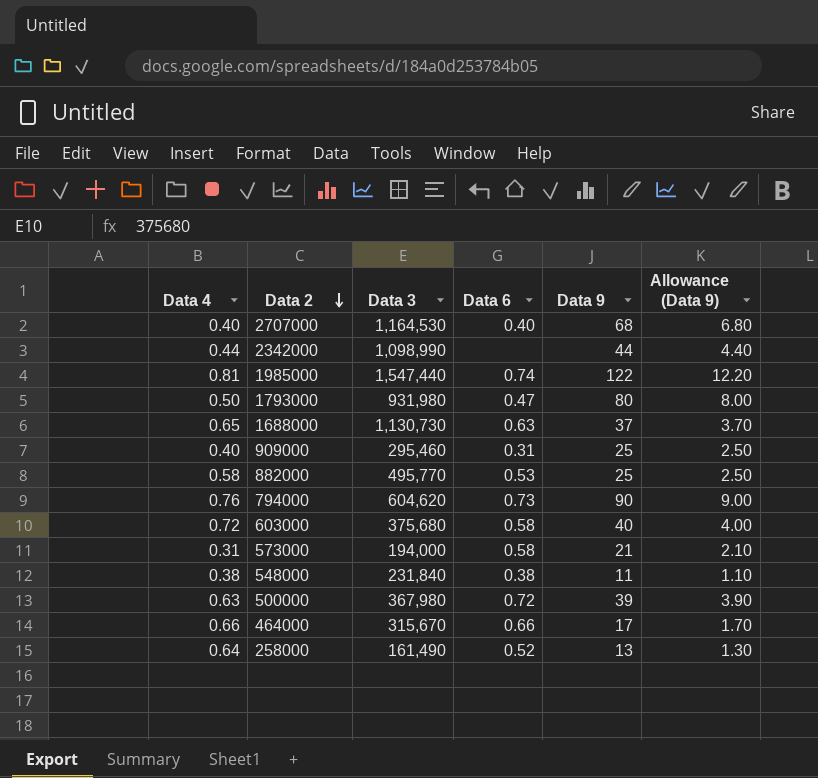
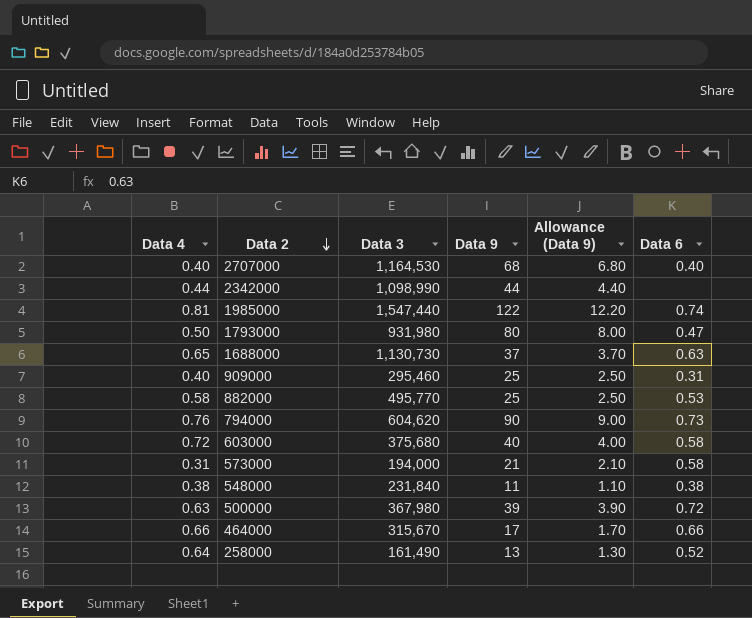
column Data 6 | position: 4 -> 6

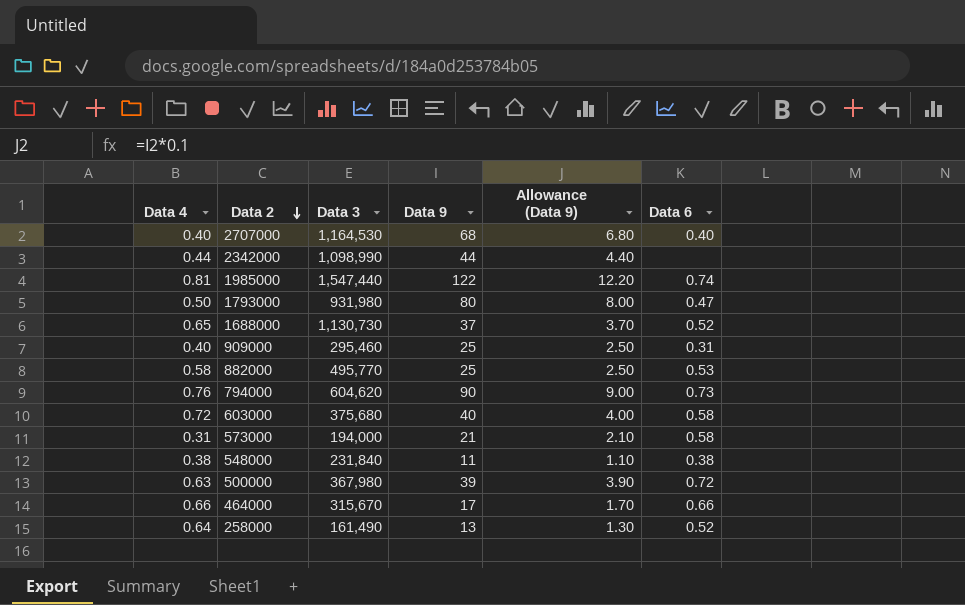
1688000 | Data 6: 0.63 -> 0.52

